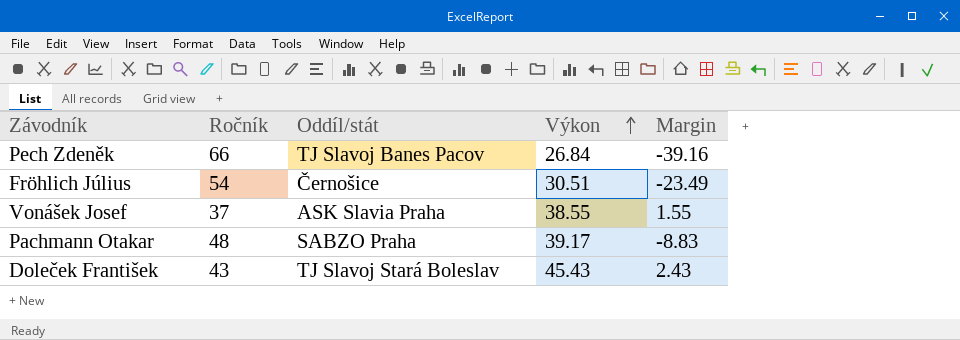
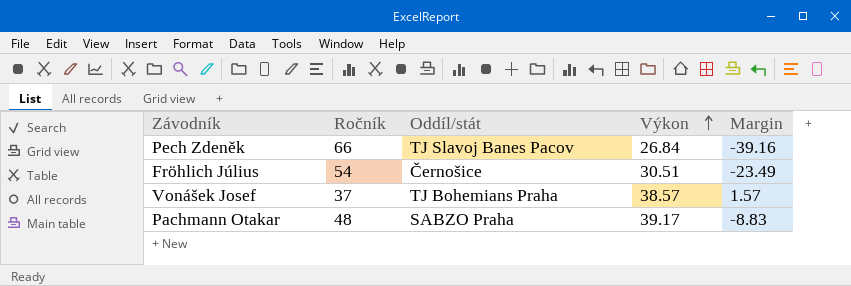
row Doleček František: 43 | TJ Slavoj Stará Boleslav | 45.43 | 2.43 -> none
Vonášek Josef | Oddíl/stát: ASK Slavia Praha -> TJ Bohemians Praha
Vonášek Josef | Výkon: 38.55 -> 38.57
Vonášek Josef | Margin: 1.55 -> 1.57

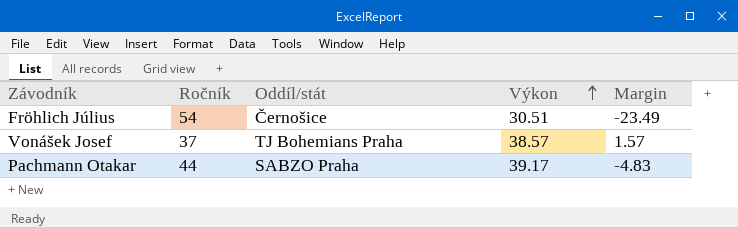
row Pech Zdeněk: 66 | TJ Slavoj Banes Pacov | 26.84 | -39.16 -> none
Pachmann Otakar | Ročník: 48 -> 44
Pachmann Otakar | Margin: -8.83 -> -4.83

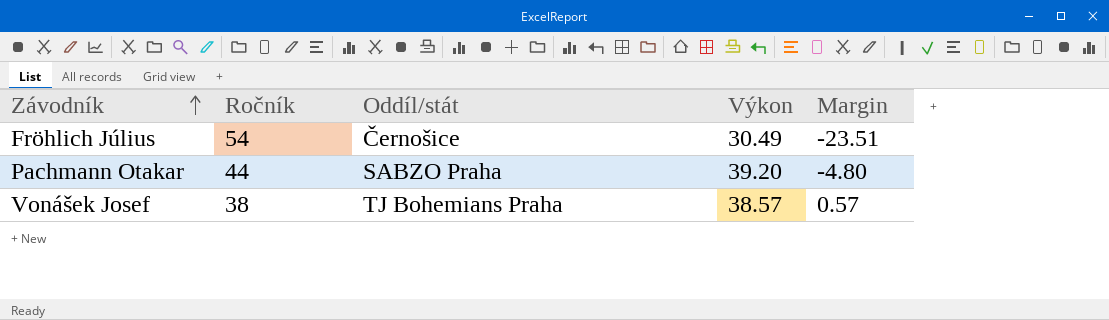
row order: Výkon ascending -> Závodník ascending
Fröhlich Július | Výkon: 30.51 -> 30.49
Fröhlich Július | Margin: -23.49 -> -23.51
Pachmann Otakar | Výkon: 39.17 -> 39.20
Pachmann Otakar | Margin: -4.83 -> -4.80
Vonášek Josef | Ročník: 37 -> 38
Vonášek Josef | Margin: 1.57 -> 0.57

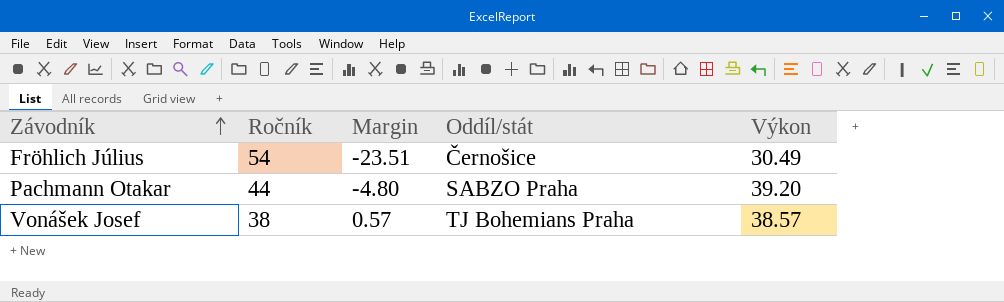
column Margin | position: 5 -> 3

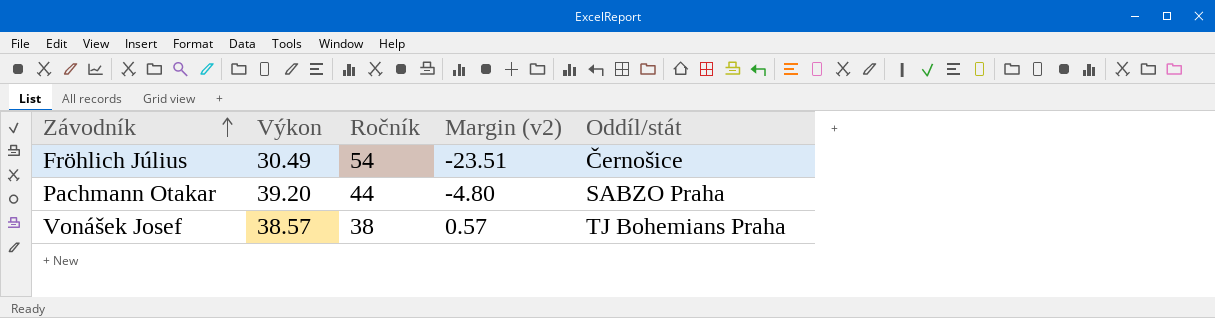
column Výkon | position: 5 -> 2
column name: Margin -> Margin (v2)

